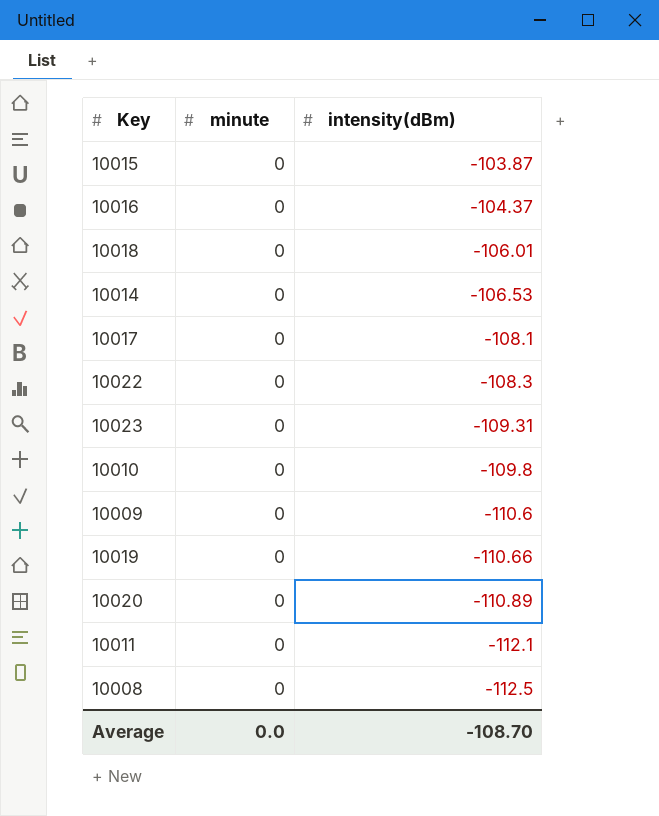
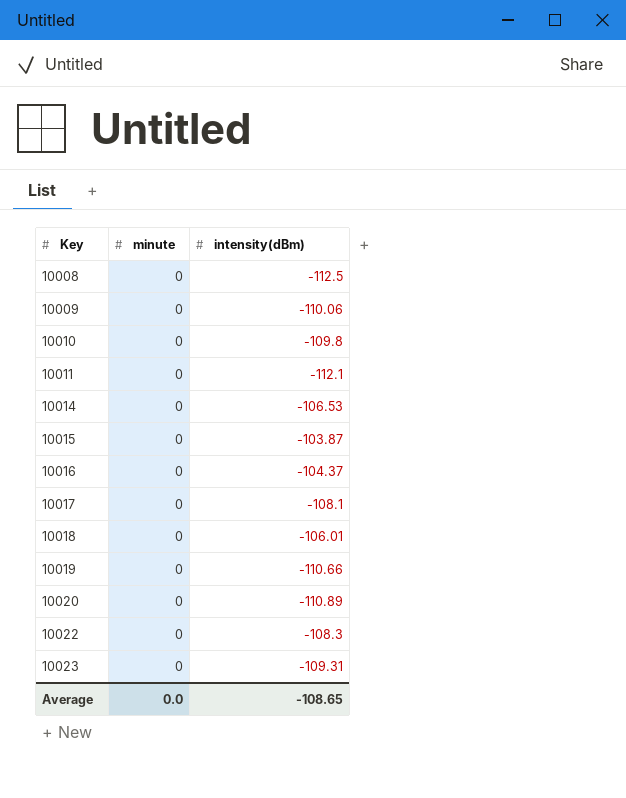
row order: intensity(dBm) descending -> Key ascending
10009 | intensity(dBm): -110.6 -> -110.06
Average | intensity(dBm): -108.70 -> -108.65

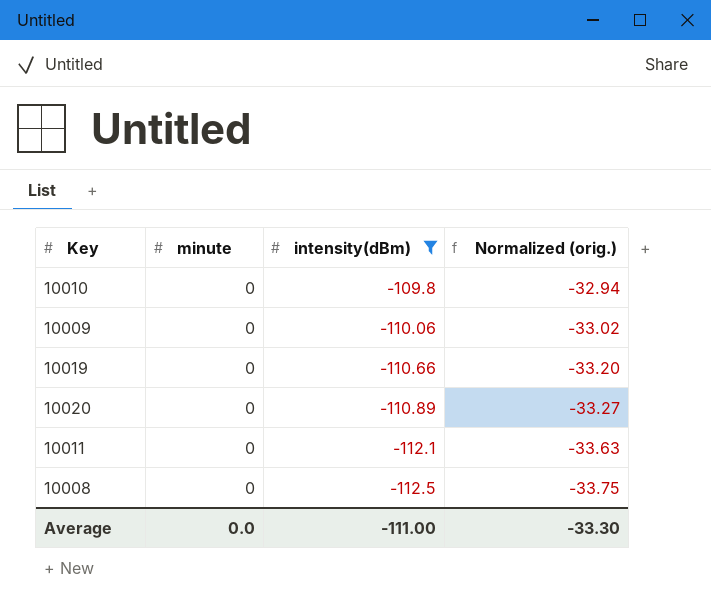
filter: none -> intensity(dBm) <= -109.8
row order: Key ascending -> intensity(dBm) descending
column Normalized (orig.) | formula: none -> [intensity(dBm)] * 0.3
Average | intensity(dBm): -108.65 -> -111.00

